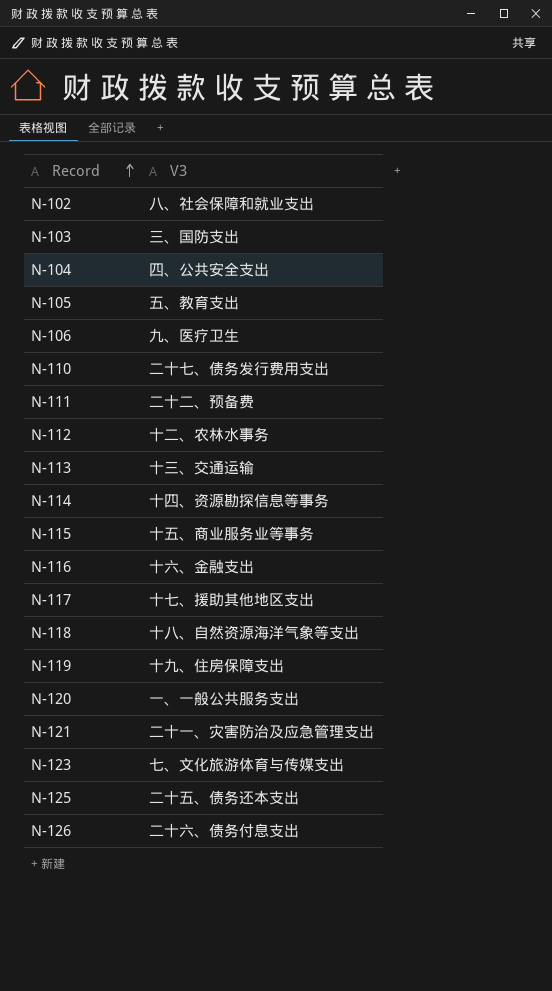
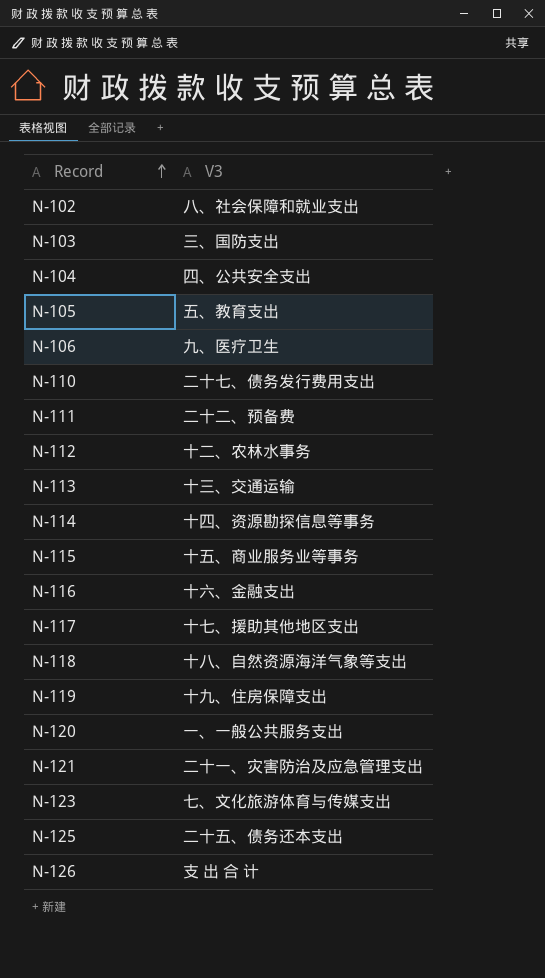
N-126 | V3: 二十六、债务付息支出 -> 支 出 合 计

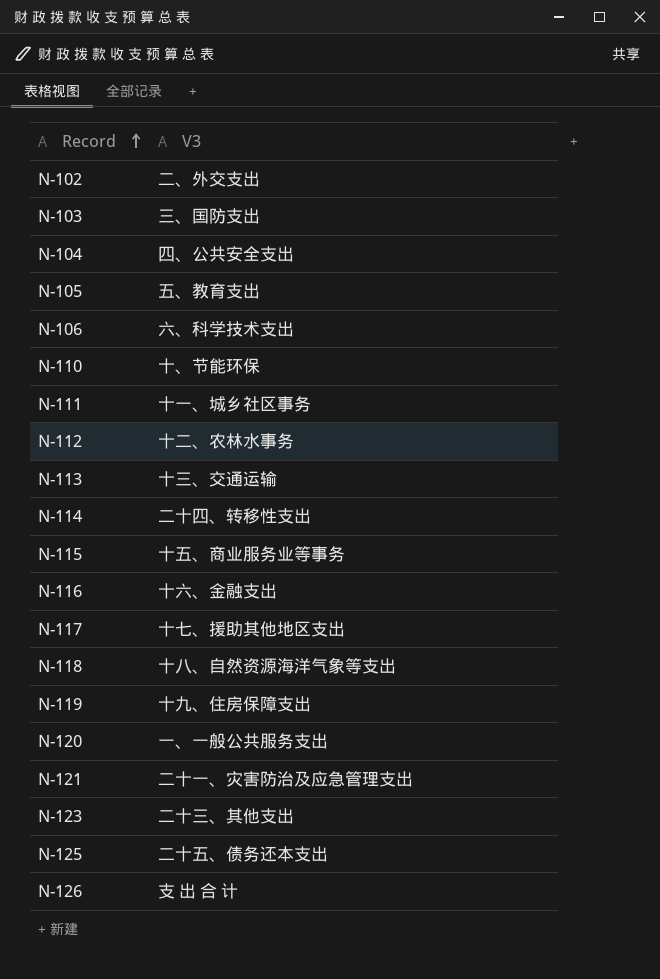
N-102 | V3: 八、社会保障和就业支出 -> 二、外交支出
N-106 | V3: 九、医疗卫生 -> 六、科学技术支出
N-110 | V3: 二十七、债务发行费用支出 -> 十、节能环保
N-111 | V3: 二十二、预备费 -> 十一、城乡社区事务
N-114 | V3: 十四、资源勘探信息等事务 -> 二十四、转移性支出
N-123 | V3: 七、文化旅游体育与传媒支出 -> 二十三、其他支出

